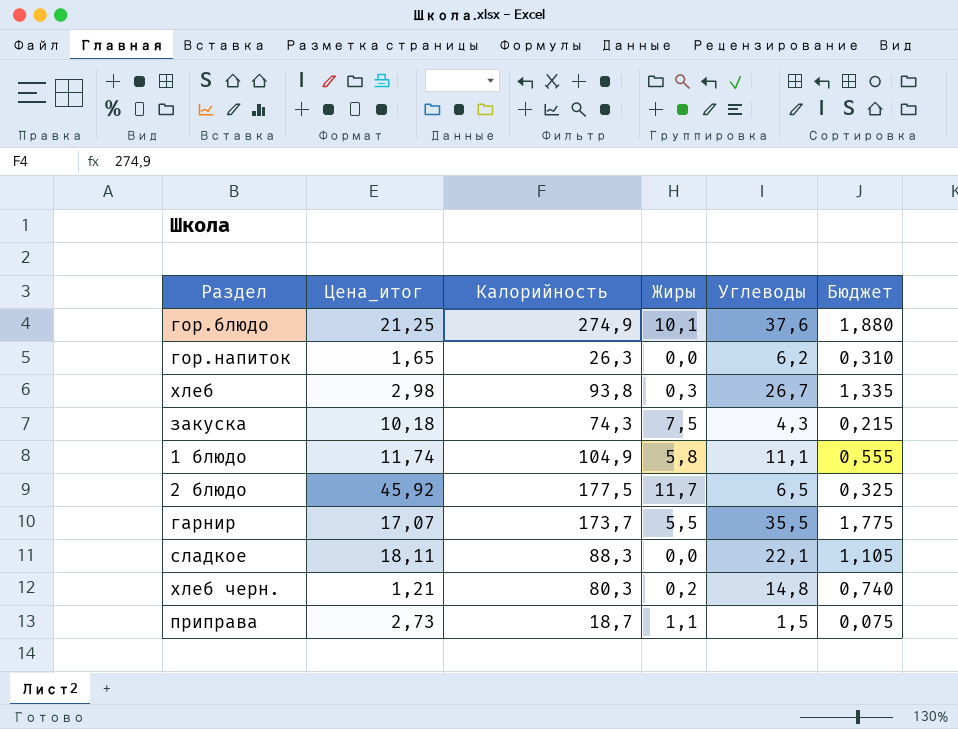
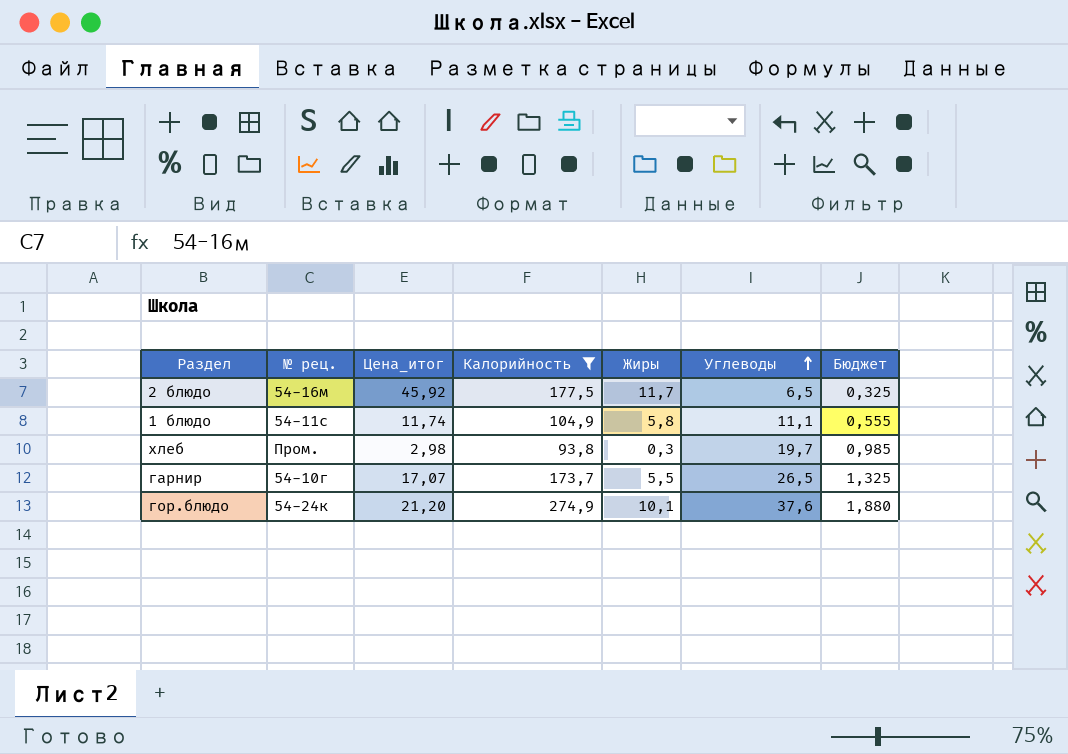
filter: none -> Калорийность >= 93,8
row order: none -> Углеводы ascending
column № рец. | position: none -> 2
хлеб | Углеводы: 26,7 -> 19,7
хлеб | Бюджет: 1,335 -> 0,985
гарнир | Углеводы: 35,5 -> 26,5
гарнир | Бюджет: 1,775 -> 1,325
гор.блюдо | Цена_итог: 21,25 -> 21,20

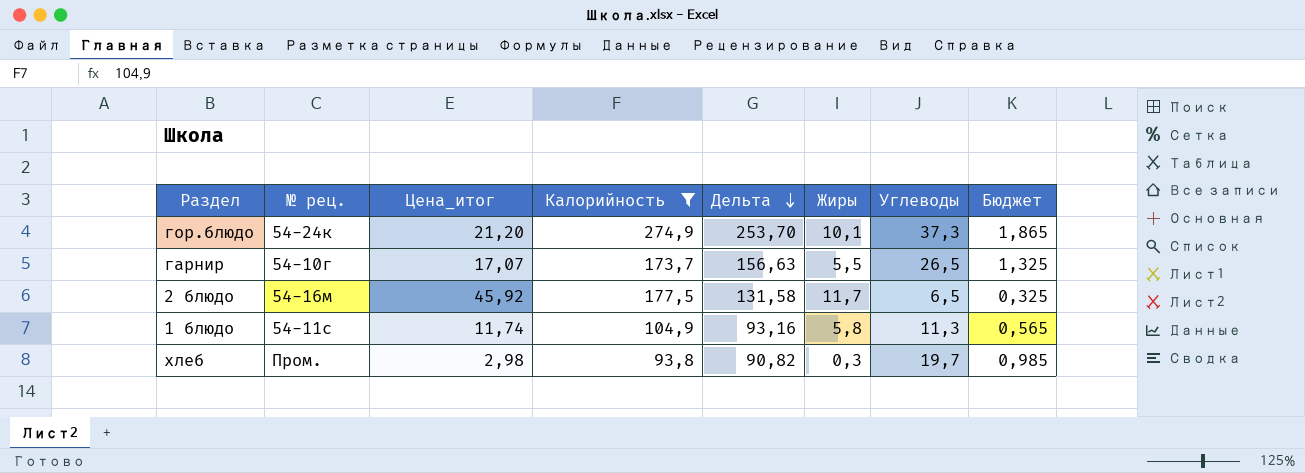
row order: Углеводы ascending -> Дельта descending
column Дельта | formula: none -> [Калорийность] - [Цена_итог]
гор.блюдо | Углеводы: 37,6 -> 37,3
гор.блюдо | Бюджет: 1,880 -> 1,865
1 блюдо | Углеводы: 11,1 -> 11,3
1 блюдо | Бюджет: 0,555 -> 0,565

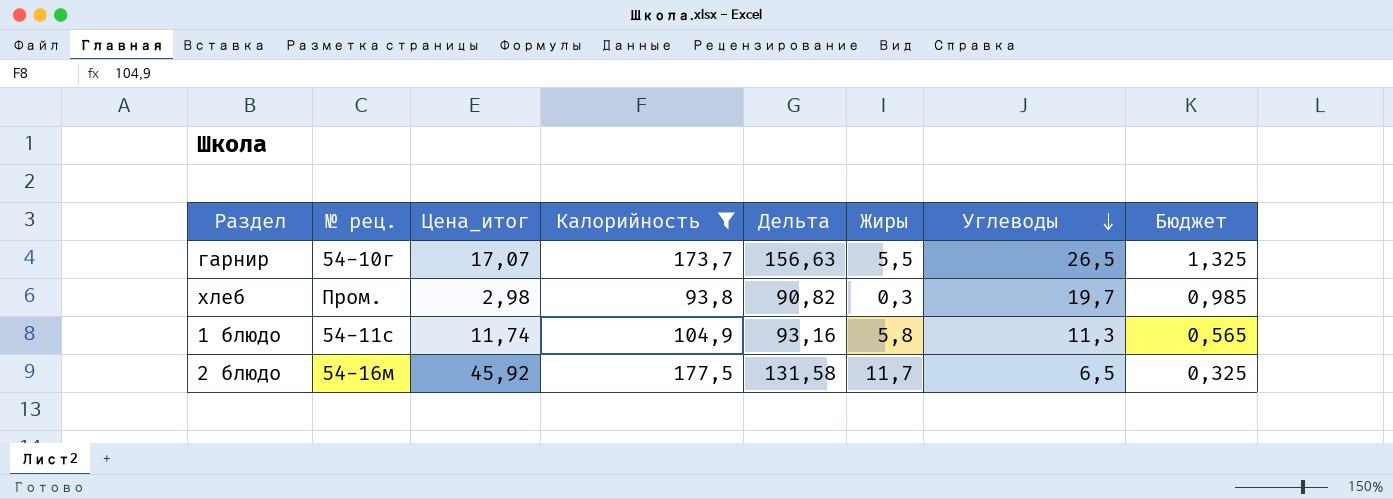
row order: Дельта descending -> Углеводы descending
row гор.блюдо: 54-24к | 21,20 | 274,9 | 253,70 | 10,1 | 37,3 | 1,865 -> none

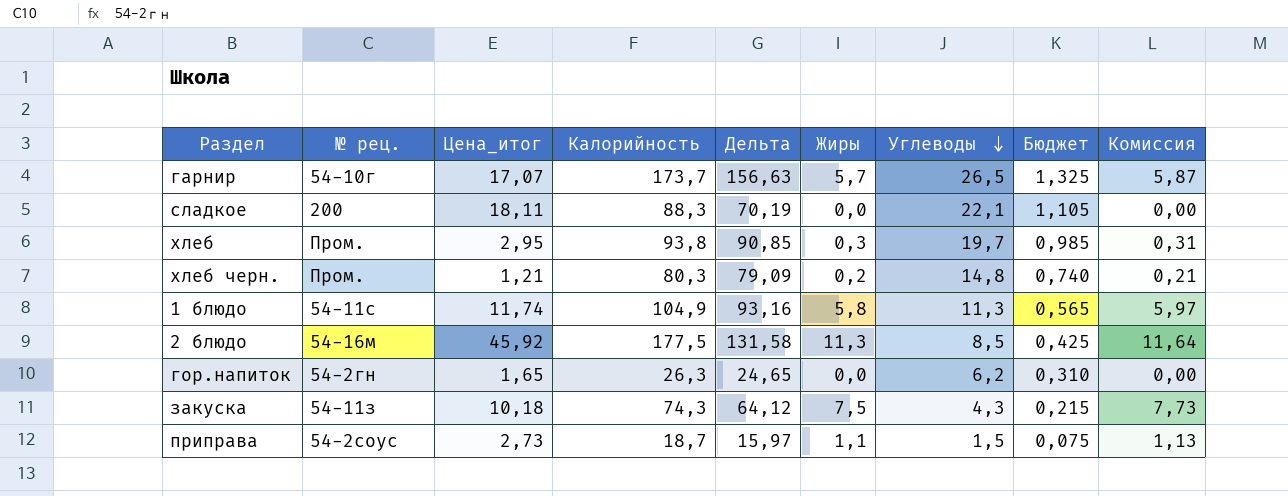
filter: Калорийность >= 93,8 -> none
column Комиссия | formula: none -> [Жиры] * 1,03
гарнир | Жиры: 5,5 -> 5,7
хлеб | Цена_итог: 2,98 -> 2,95
хлеб | Дельта: 90,82 -> 90,85
2 блюдо | Жиры: 11,7 -> 11,3
2 блюдо | Углеводы: 6,5 -> 8,5
2 блюдо | Бюджет: 0,325 -> 0,425

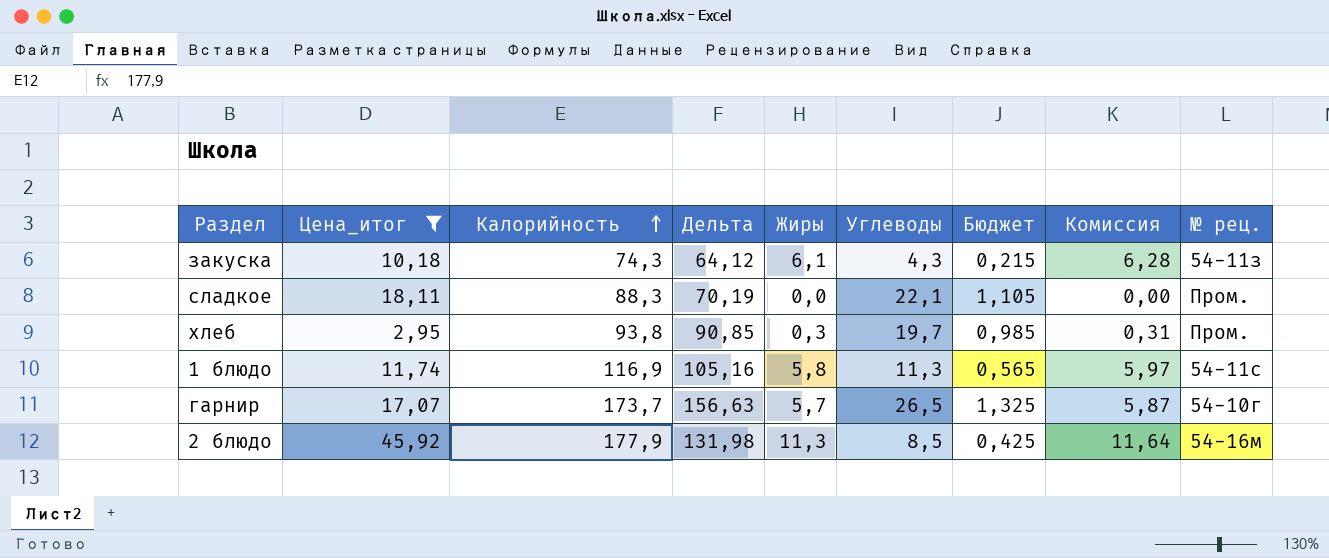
filter: none -> Цена_итог >= 2,95
row order: Углеводы descending -> Калорийность ascending
column № рец. | position: 2 -> 9
закуска | Жиры: 7,5 -> 6,1
закуска | Комиссия: 7,73 -> 6,28
сладкое | № рец.: 200 -> Пром.
1 блюдо | Калорийность: 104,9 -> 116,9
1 блюдо | Дельта: 93,16 -> 105,16
2 блюдо | Калорийность: 177,5 -> 177,9
2 блюдо | Дельта: 131,58 -> 131,98

